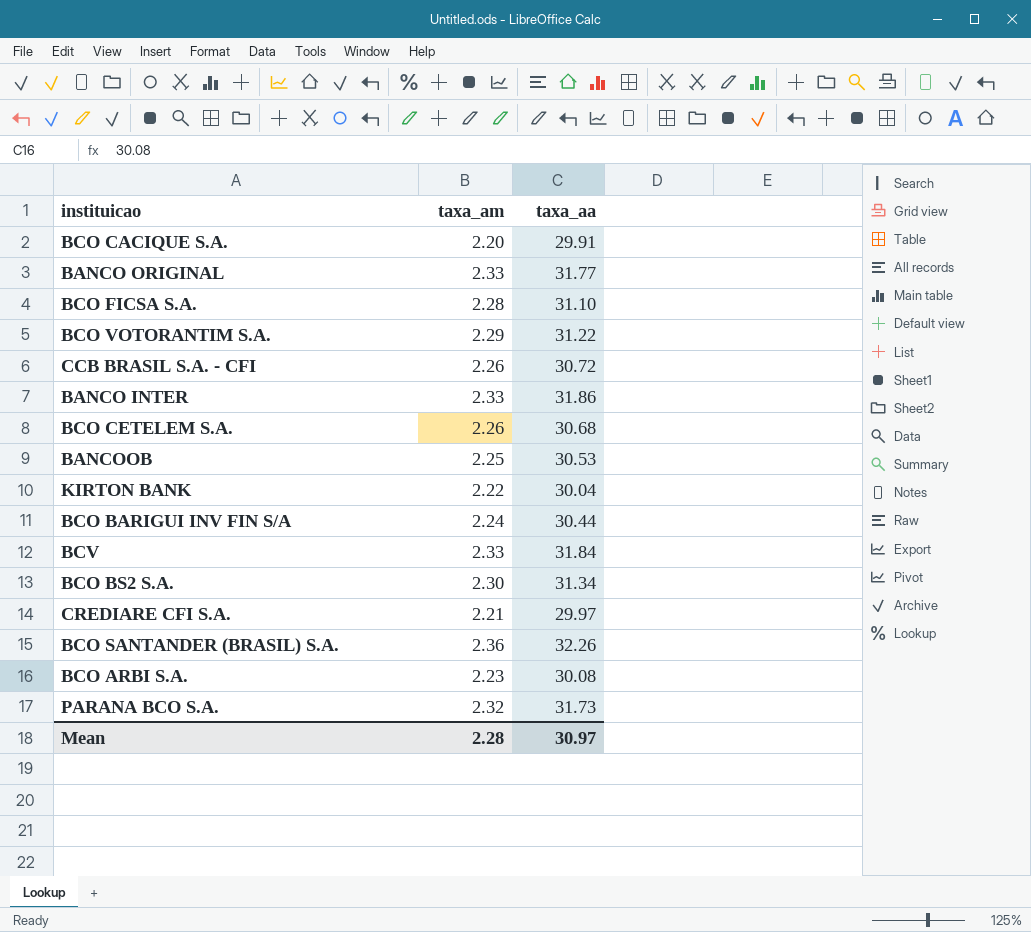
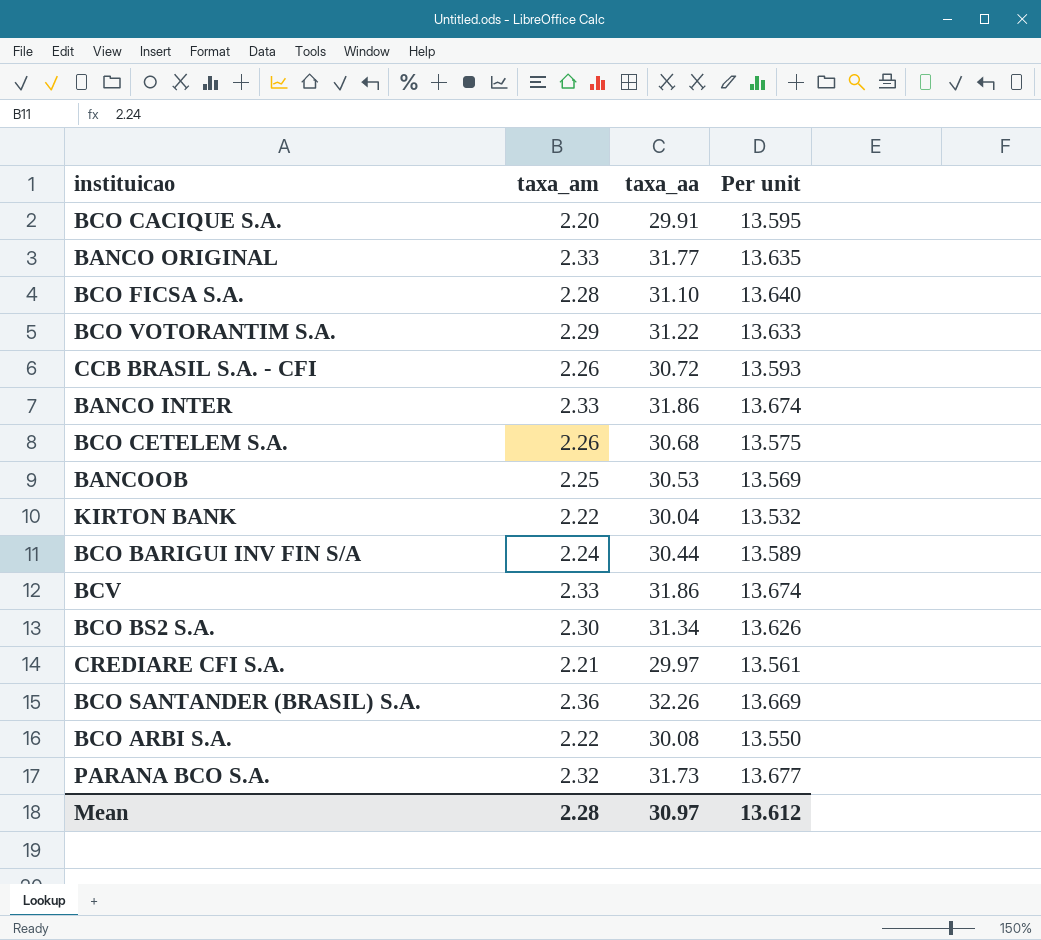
column Per unit | formula: none -> [taxa_aa] / [taxa_am]
BCV | taxa_aa: 31.84 -> 31.86
BCO ARBI S.A. | taxa_am: 2.23 -> 2.22

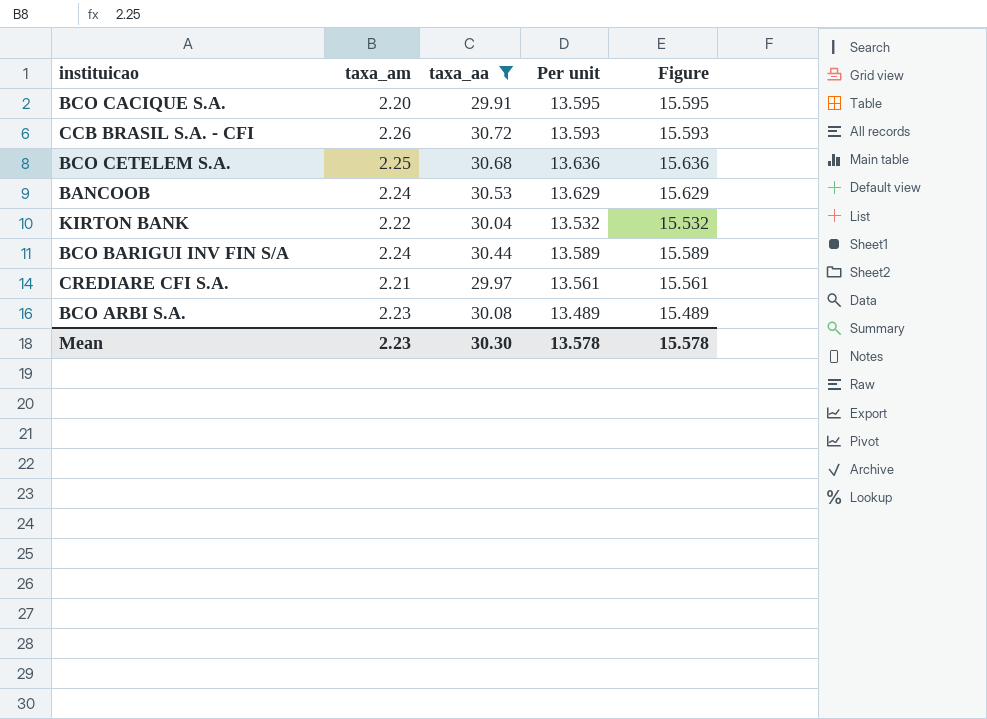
filter: none -> taxa_aa <= 30.72
column Figure | formula: none -> [Per unit] + 2
BCO CETELEM S.A. | taxa_am: 2.26 -> 2.25
BCO CETELEM S.A. | Per unit: 13.575 -> 13.636
BANCOOB | taxa_am: 2.25 -> 2.24
BANCOOB | Per unit: 13.569 -> 13.629
BCO ARBI S.A. | taxa_am: 2.22 -> 2.23
BCO ARBI S.A. | Per unit: 13.550 -> 13.489
Mean | taxa_am: 2.28 -> 2.23
Mean | taxa_aa: 30.97 -> 30.30
Mean | Per unit: 13.612 -> 13.578

